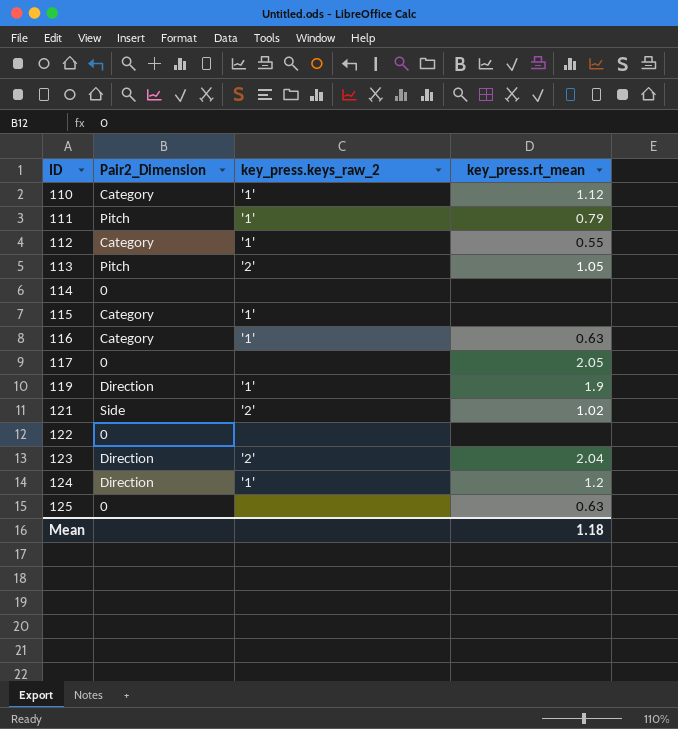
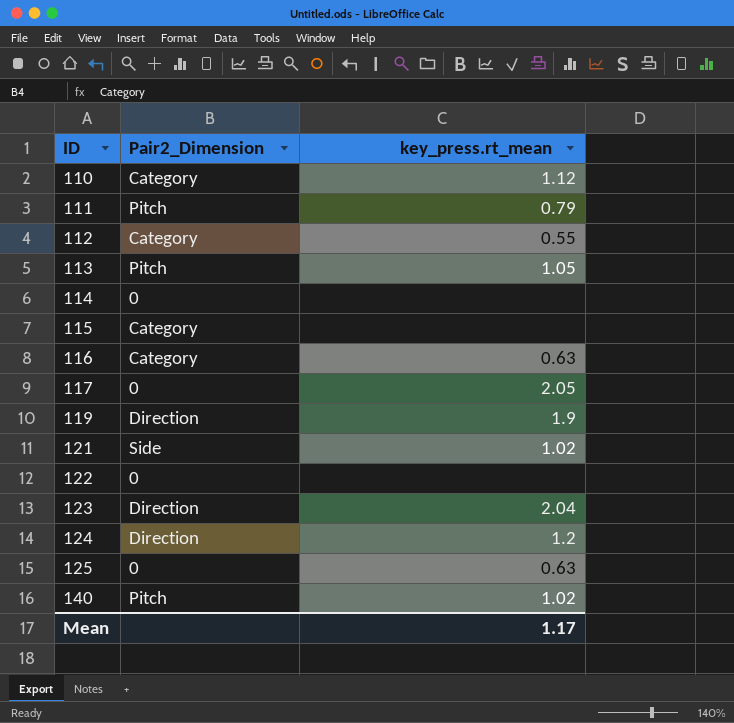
column key_press.keys_raw_2 | position: 3 -> none
row 140: none -> Pitch | 1.02
Mean | key_press.rt_mean: 1.18 -> 1.17

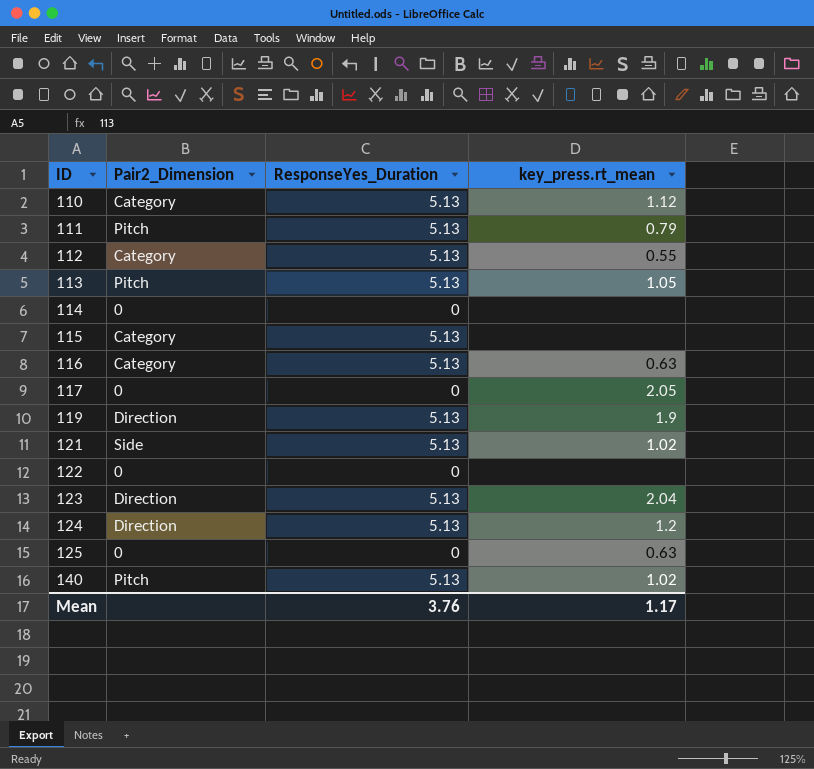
column ResponseYes_Duration | position: none -> 3

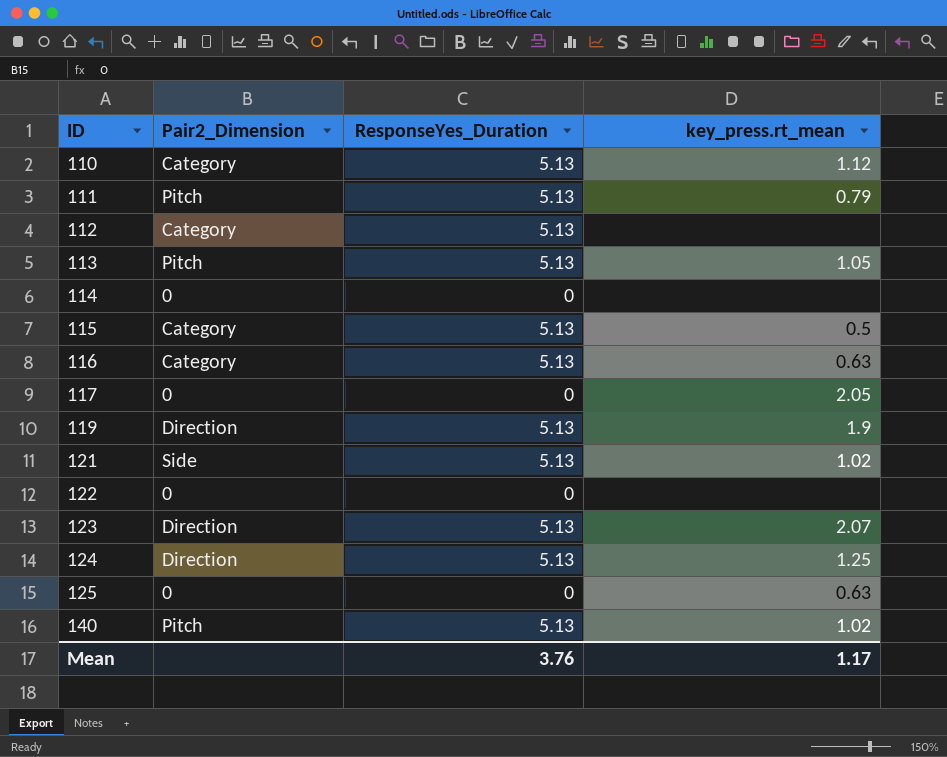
112 | key_press.rt_mean: 0.55 -> none
115 | key_press.rt_mean: none -> 0.5
123 | key_press.rt_mean: 2.04 -> 2.07
124 | key_press.rt_mean: 1.2 -> 1.25

